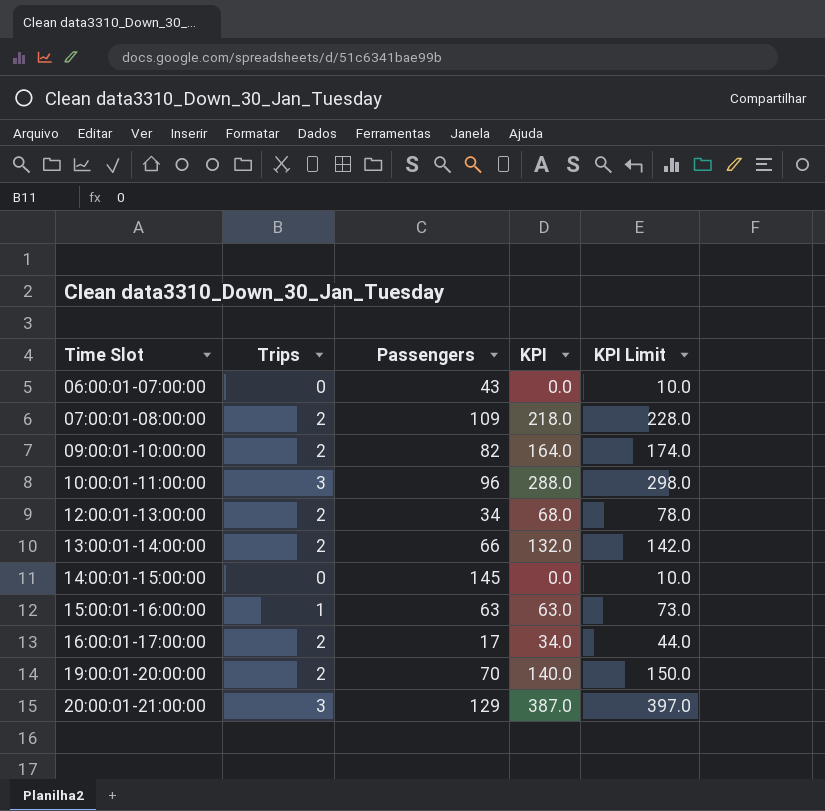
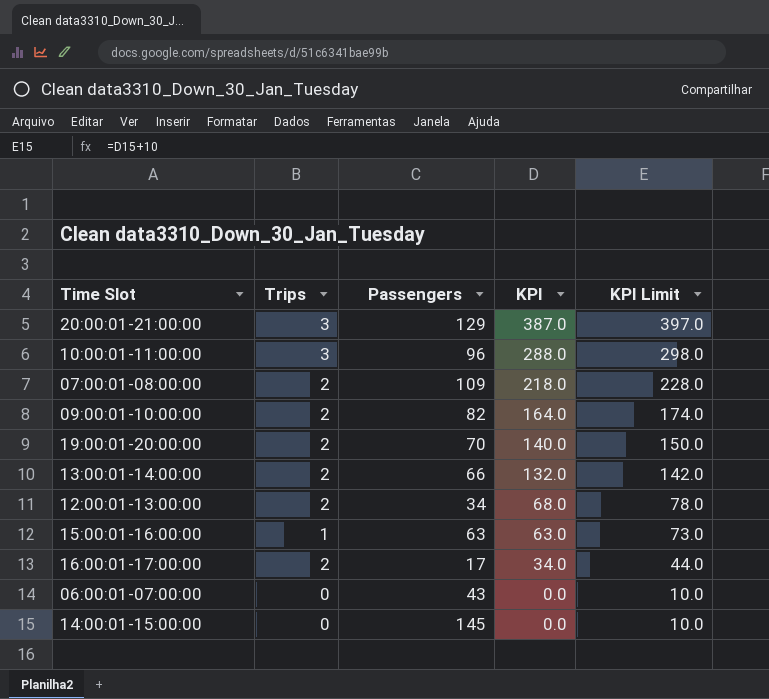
row order: Time Slot ascending -> KPI descending

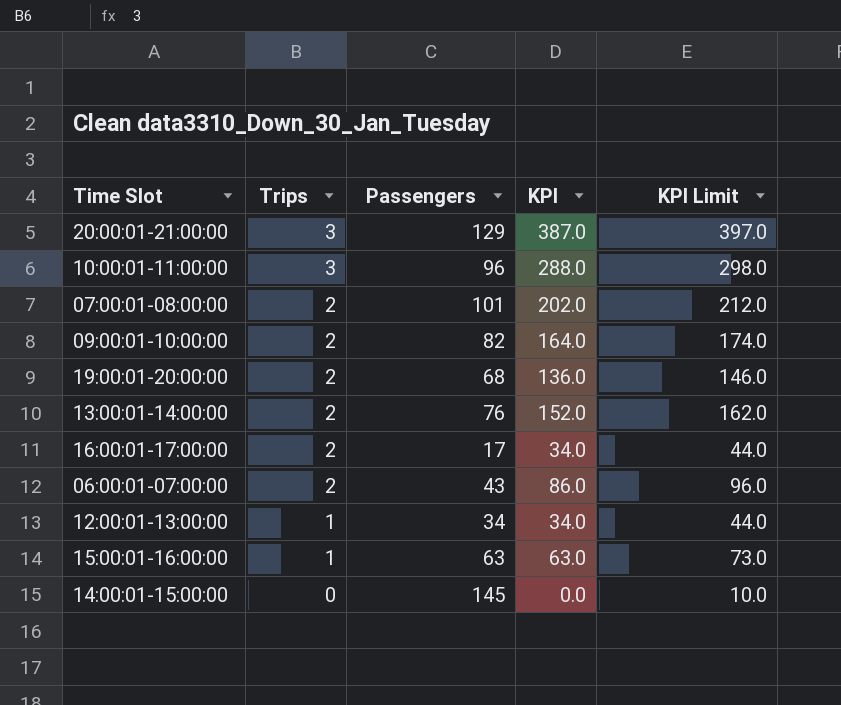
row order: KPI descending -> Trips descending
07:00:01-08:00:00 | Passengers: 109 -> 101
07:00:01-08:00:00 | KPI: 218.0 -> 202.0
07:00:01-08:00:00 | KPI Limit: 228.0 -> 212.0
19:00:01-20:00:00 | Passengers: 70 -> 68
19:00:01-20:00:00 | KPI: 140.0 -> 136.0
19:00:01-20:00:00 | KPI Limit: 150.0 -> 146.0
13:00:01-14:00:00 | Passengers: 66 -> 76
13:00:01-14:00:00 | KPI: 132.0 -> 152.0
13:00:01-14:00:00 | KPI Limit: 142.0 -> 162.0
06:00:01-07:00:00 | Trips: 0 -> 2
06:00:01-07:00:00 | KPI: 0.0 -> 86.0
06:00:01-07:00:00 | KPI Limit: 10.0 -> 96.0
12:00:01-13:00:00 | Trips: 2 -> 1
12:00:01-13:00:00 | KPI: 68.0 -> 34.0
12:00:01-13:00:00 | KPI Limit: 78.0 -> 44.0

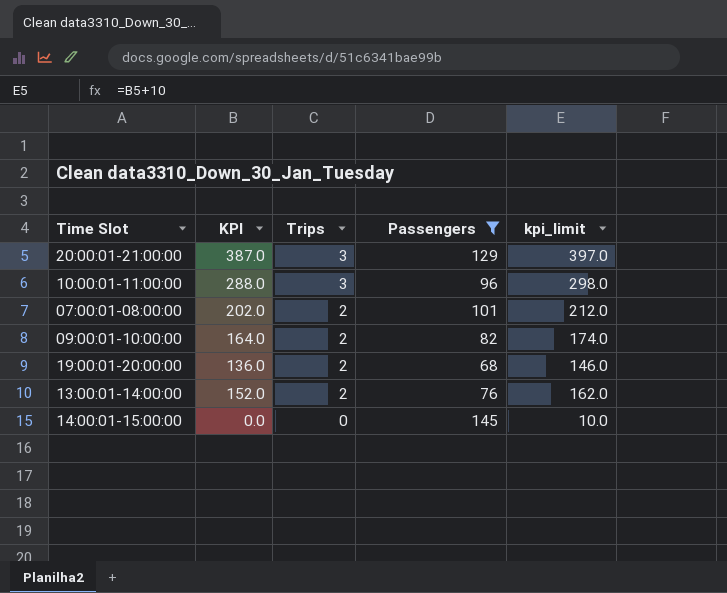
filter: none -> Passengers >= 68
column KPI | position: 4 -> 2
column name: KPI Limit -> kpi_limit

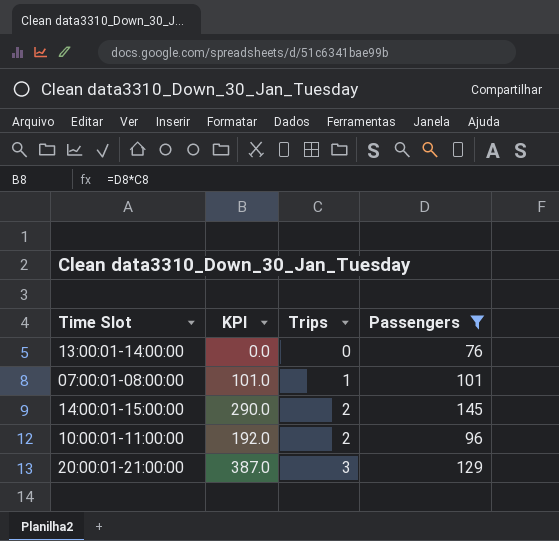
row order: Trips descending -> Trips ascending
column kpi_limit | formula: [KPI] + 10 -> none
row 09:00:01-10:00:00: 164.0 | 2 | 82 | 174.0 -> none
row 19:00:01-20:00:00: 136.0 | 2 | 68 | 146.0 -> none
13:00:01-14:00:00 | KPI: 152.0 -> 0.0
13:00:01-14:00:00 | Trips: 2 -> 0
07:00:01-08:00:00 | KPI: 202.0 -> 101.0
07:00:01-08:00:00 | Trips: 2 -> 1
14:00:01-15:00:00 | KPI: 0.0 -> 290.0
14:00:01-15:00:00 | Trips: 0 -> 2
10:00:01-11:00:00 | KPI: 288.0 -> 192.0
10:00:01-11:00:00 | Trips: 3 -> 2

